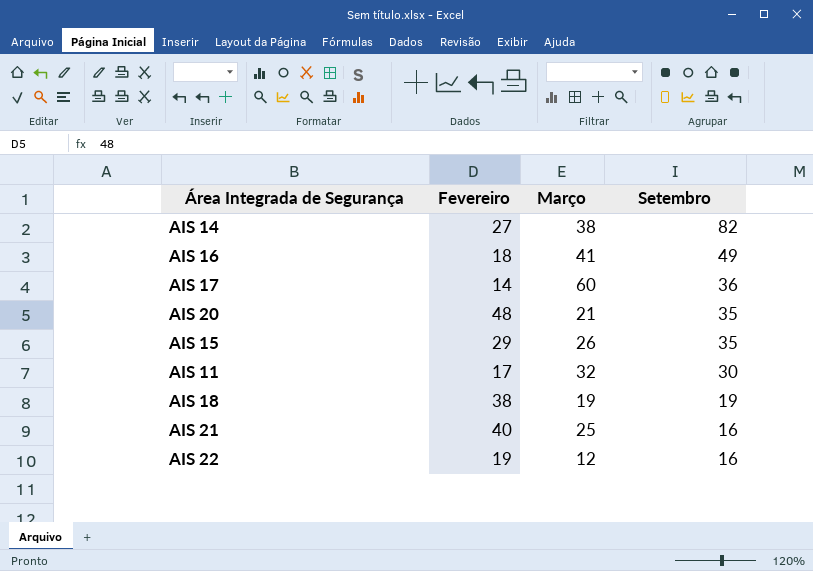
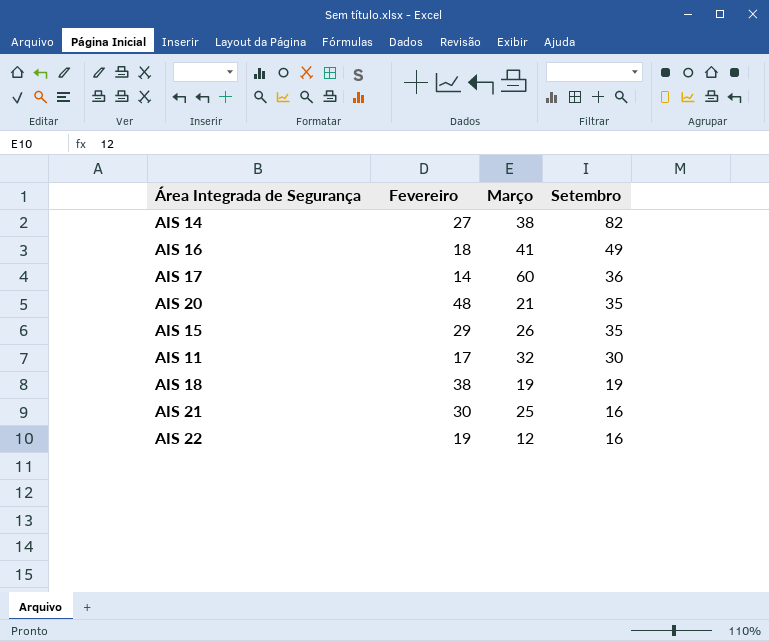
AIS 21 | Fevereiro: 40 -> 30

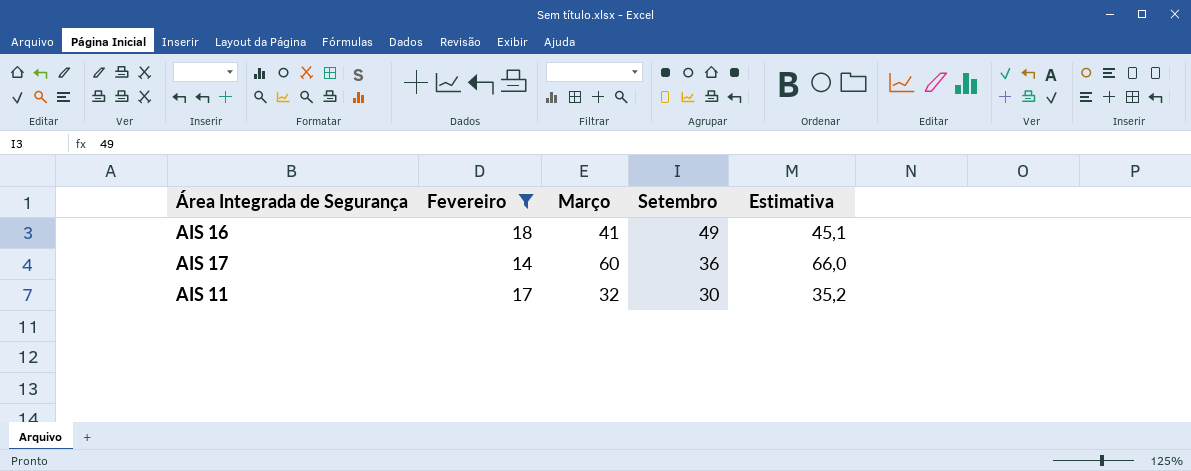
filter: none -> Fevereiro <= 18
column Estimativa | formula: none -> [Março] * 1,1

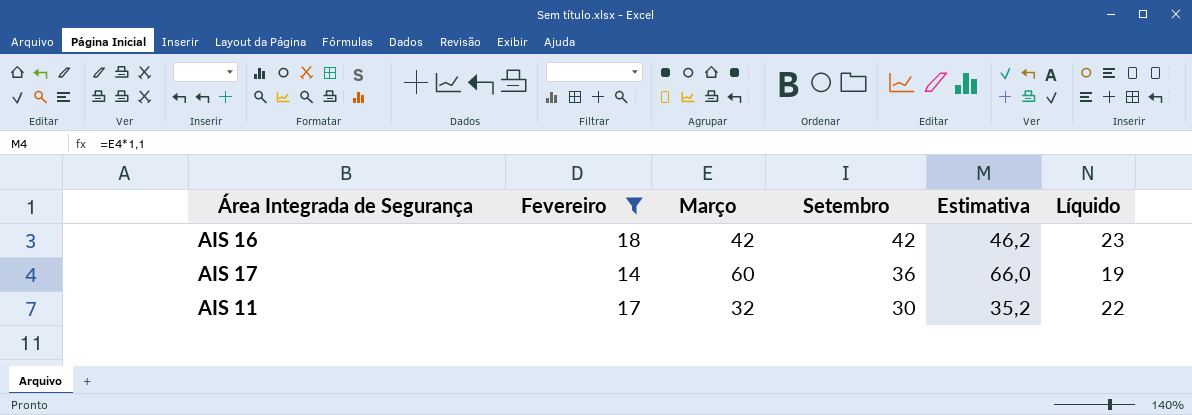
column Líquido | formula: none -> [Fevereiro] + 5
AIS 16 | Março: 41 -> 42
AIS 16 | Setembro: 49 -> 42
AIS 16 | Estimativa: 45,1 -> 46,2

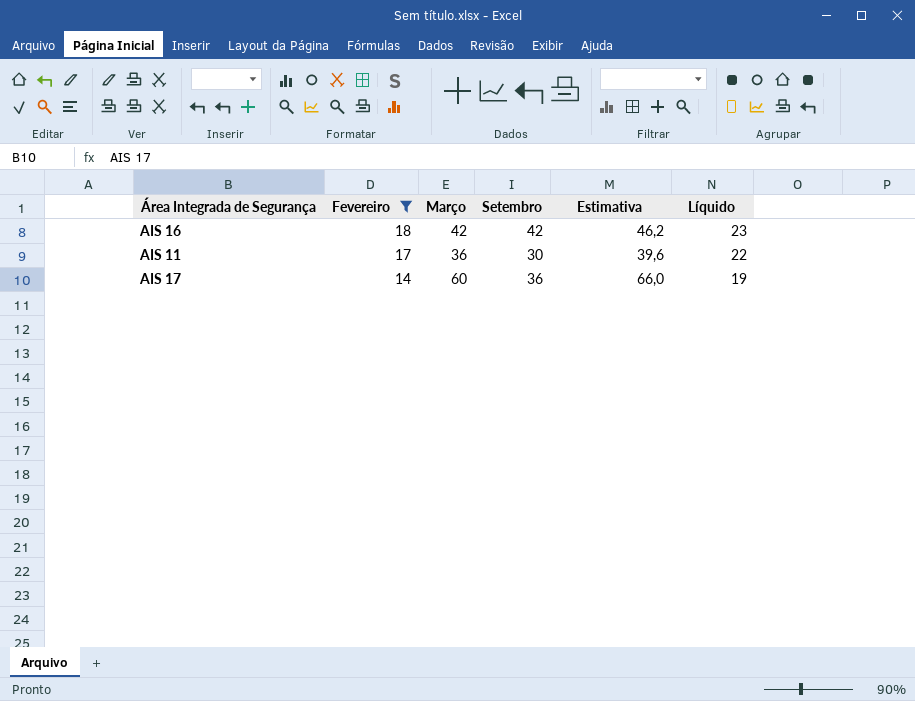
row order: Setembro descending -> Fevereiro descending
AIS 11 | Março: 32 -> 36
AIS 11 | Estimativa: 35,2 -> 39,6

